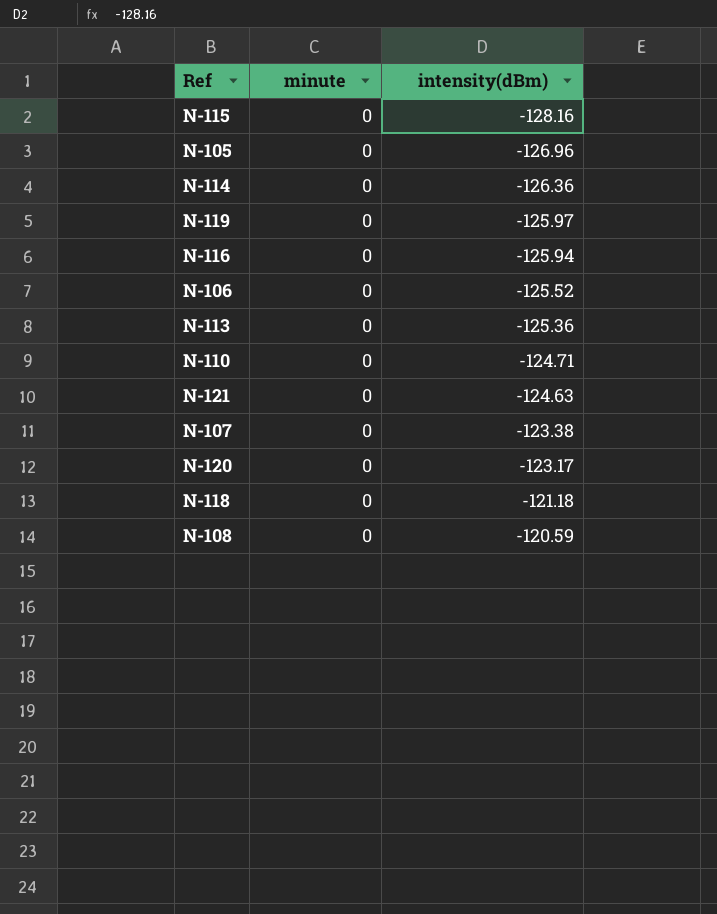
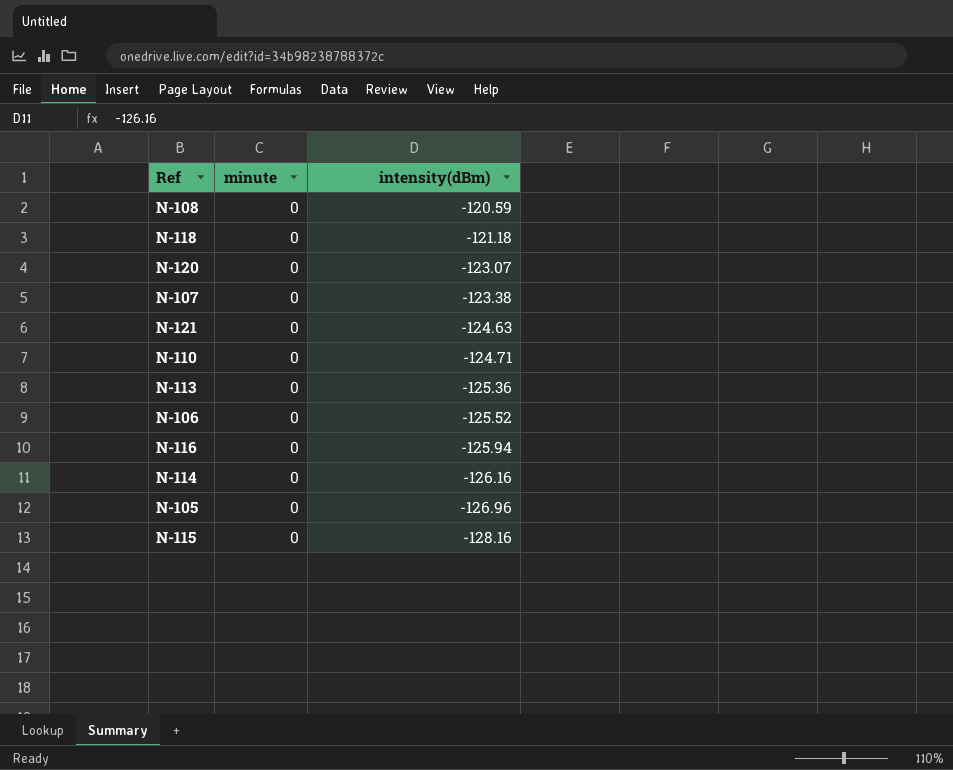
row order: intensity(dBm) ascending -> intensity(dBm) descending
row N-119: 0 | -125.97 -> none
N-120 | intensity(dBm): -123.17 -> -123.07
N-114 | intensity(dBm): -126.36 -> -126.16

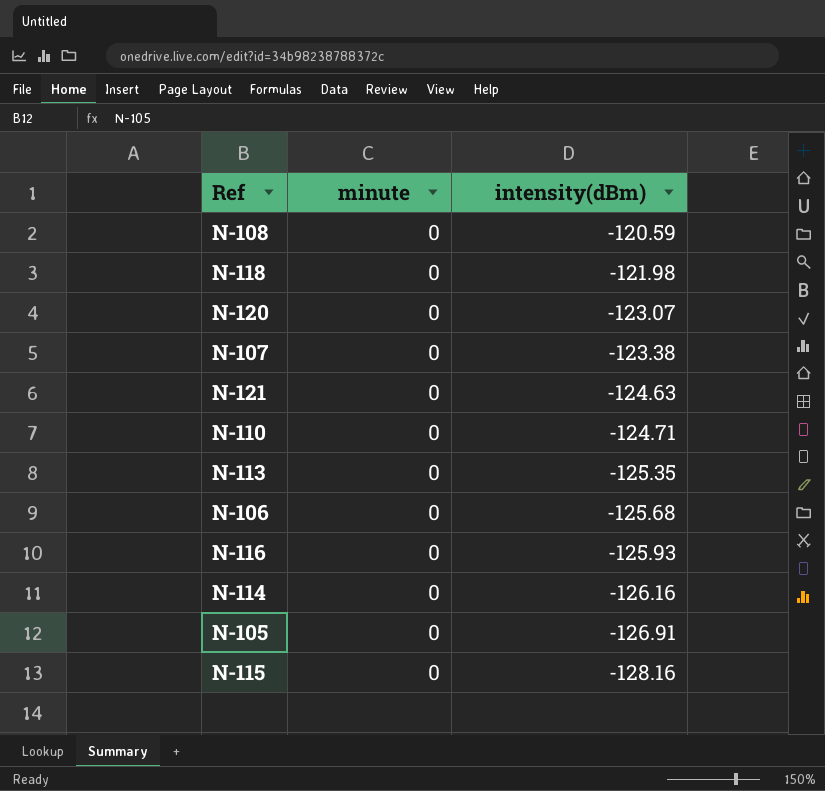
N-118 | intensity(dBm): -121.18 -> -121.98
N-113 | intensity(dBm): -125.36 -> -125.35
N-106 | intensity(dBm): -125.52 -> -125.68
N-116 | intensity(dBm): -125.94 -> -125.93
N-105 | intensity(dBm): -126.96 -> -126.91

